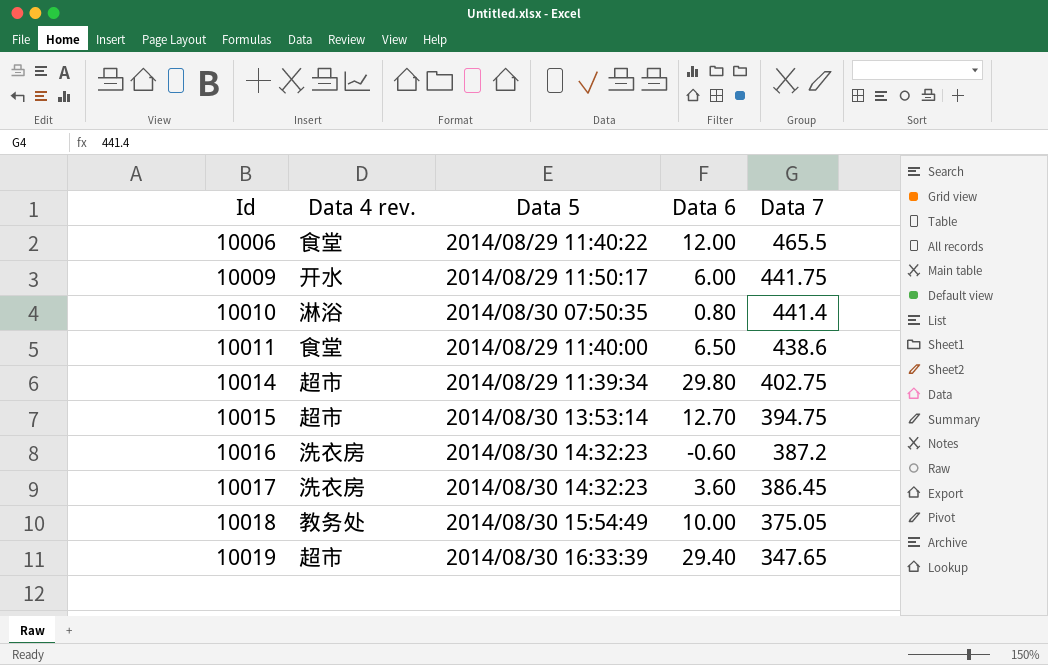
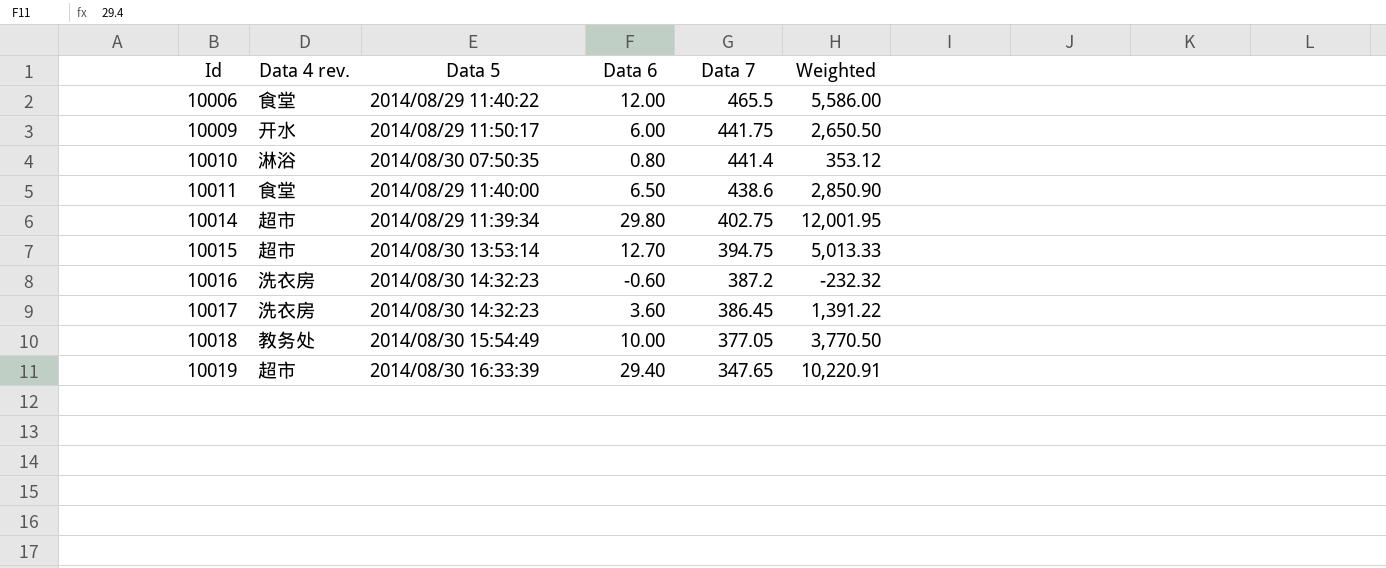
column Weighted | formula: none -> [Data 6] * [Data 7]
10018 | Data 7: 375.05 -> 377.05

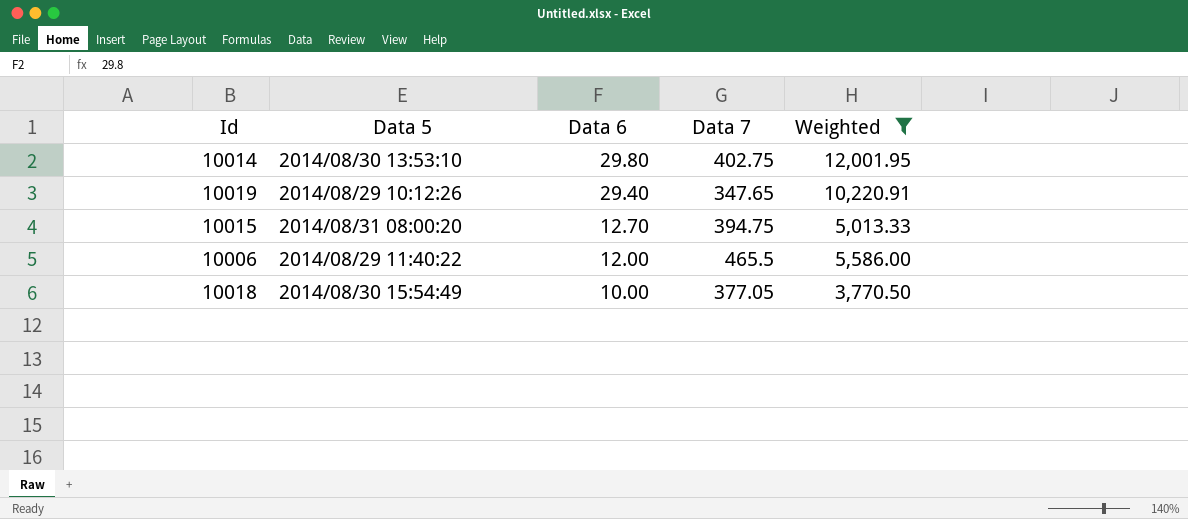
filter: none -> Weighted >= 3,770.50
row order: Id ascending -> Data 6 descending
column Data 4 rev. | position: 2 -> none
10014 | Data 5: 2014/08/29 11:39:34 -> 2014/08/30 13:53:10
10019 | Data 5: 2014/08/30 16:33:39 -> 2014/08/29 10:12:26
10015 | Data 5: 2014/08/30 13:53:14 -> 2014/08/31 08:00:20

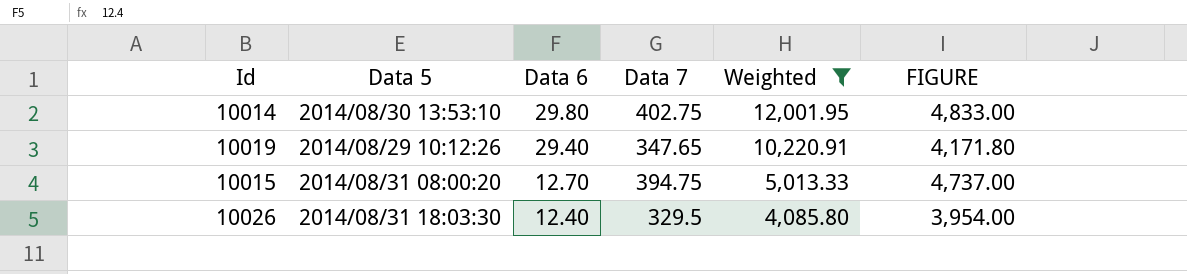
column FIGURE | formula: none -> [Data 7] * 12
row 10006: 2014/08/29 11:40:22 | 12.00 | 465.5 | 5,586.00 -> none
row 10018: 2014/08/30 15:54:49 | 10.00 | 377.05 | 3,770.50 -> none
row 10026: none -> 2014/08/31 18:03:30 | 12.40 | 329.5 | 4,085.80 | 3,954.00

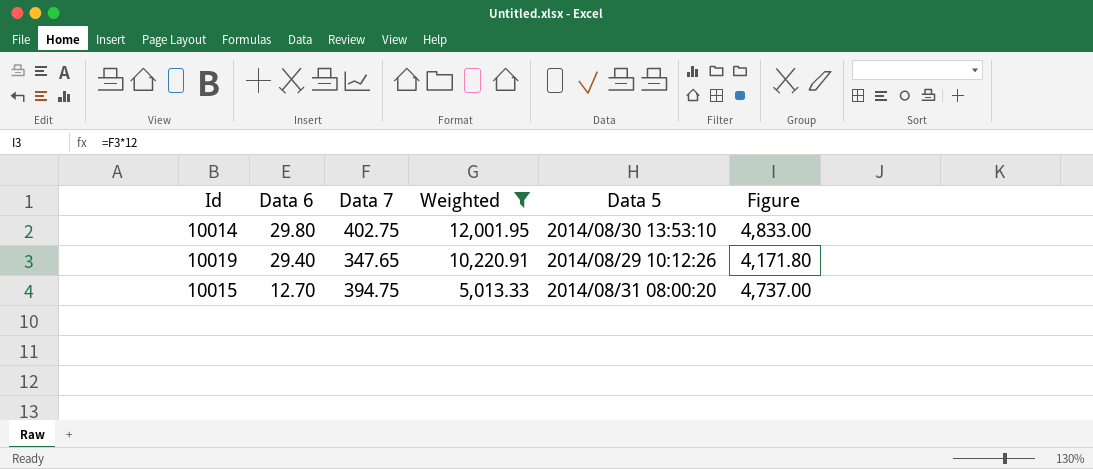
column Data 5 | position: 2 -> 5
column name: FIGURE -> Figure
row 10026: 2014/08/31 18:03:30 | 12.40 | 329.5 | 4,085.80 | 3,954.00 -> none

